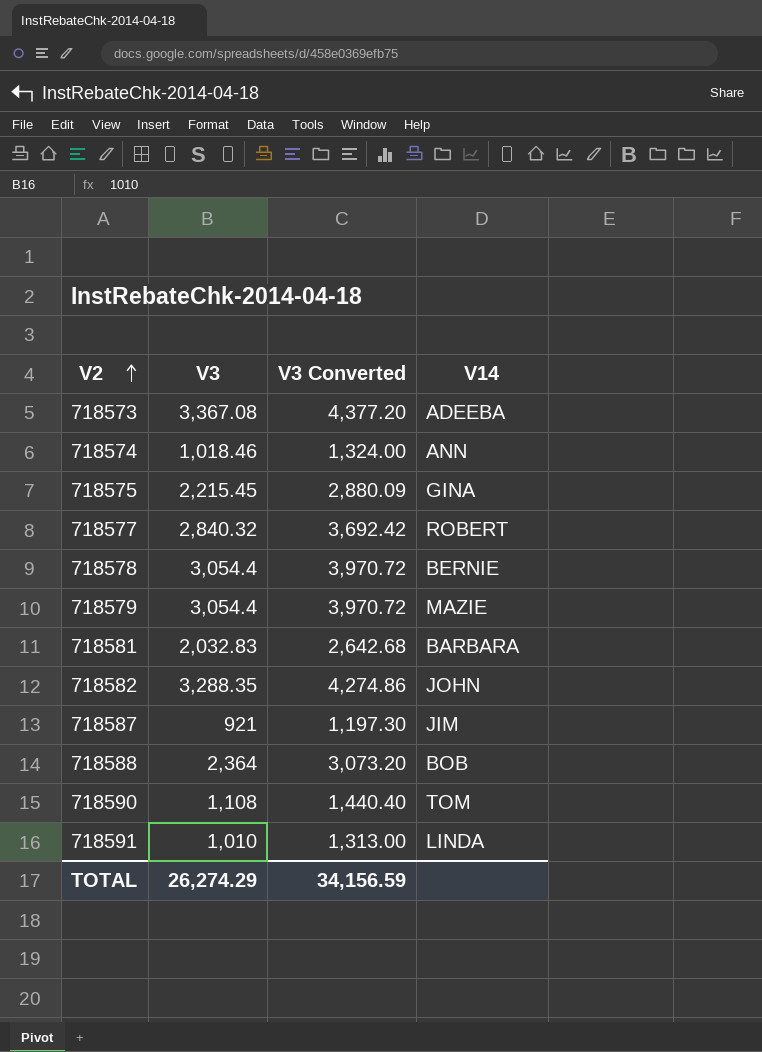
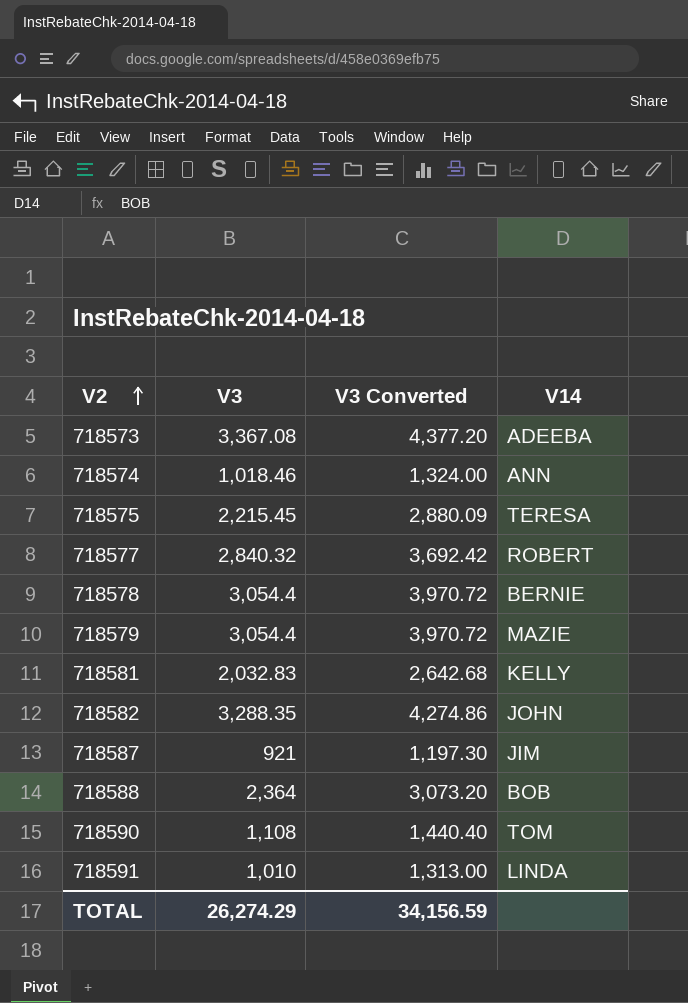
718575 | V14: GINA -> TERESA
718581 | V14: BARBARA -> KELLY

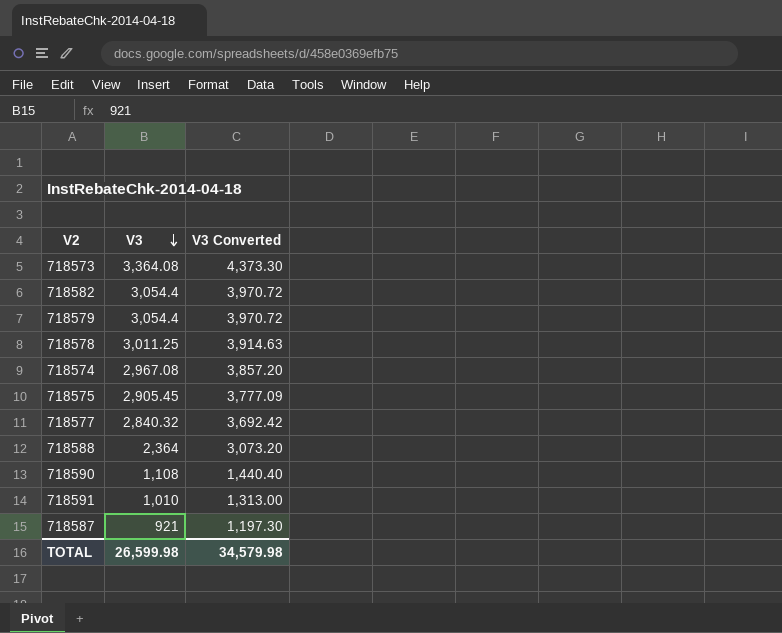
row order: V2 ascending -> V3 descending
column V14 | position: 4 -> none
row 718581: 2,032.83 | 2,642.68 | KELLY -> none
718573 | V3: 3,367.08 -> 3,364.08
718573 | V3 Converted: 4,377.20 -> 4,373.30
718582 | V3: 3,288.35 -> 3,054.4
718582 | V3 Converted: 4,274.86 -> 3,970.72
718578 | V3: 3,054.4 -> 3,011.25
718578 | V3 Converted: 3,970.72 -> 3,914.63
718574 | V3: 1,018.46 -> 2,967.08
718574 | V3 Converted: 1,324.00 -> 3,857.20
718575 | V3: 2,215.45 -> 2,905.45
718575 | V3 Converted: 2,880.09 -> 3,777.09
TOTAL | V3: 26,274.29 -> 26,599.98
TOTAL | V3 Converted: 34,156.59 -> 34,579.98

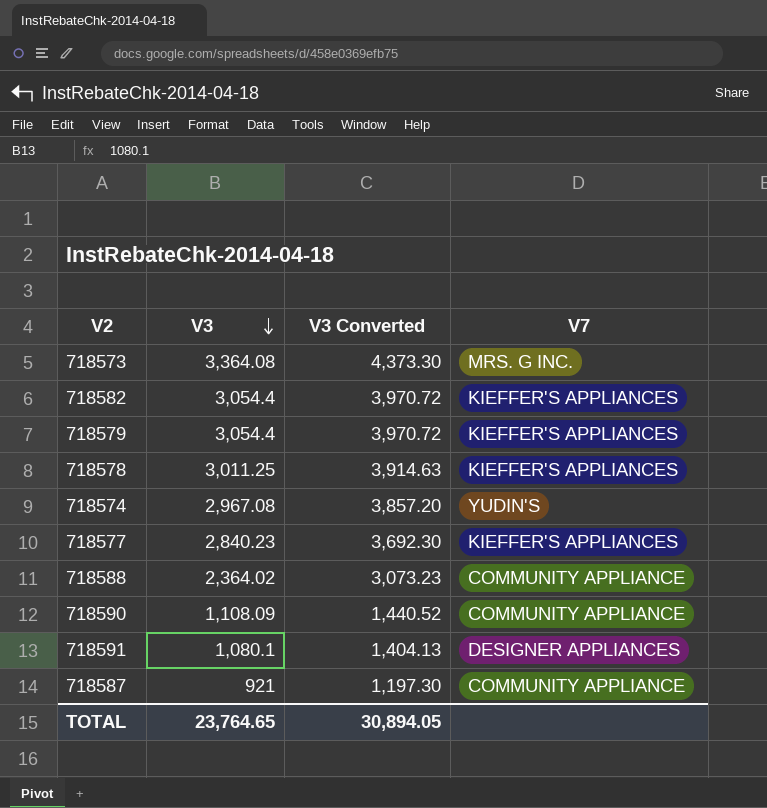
column V7 | position: none -> 4
row 718575: 2,905.45 | 3,777.09 -> none
718577 | V3: 2,840.32 -> 2,840.23
718577 | V3 Converted: 3,692.42 -> 3,692.30
718588 | V3: 2,364 -> 2,364.02
718588 | V3 Converted: 3,073.20 -> 3,073.23
718590 | V3: 1,108 -> 1,108.09
718590 | V3 Converted: 1,440.40 -> 1,440.52
718591 | V3: 1,010 -> 1,080.1
718591 | V3 Converted: 1,313.00 -> 1,404.13
TOTAL | V3: 26,599.98 -> 23,764.65
TOTAL | V3 Converted: 34,579.98 -> 30,894.05

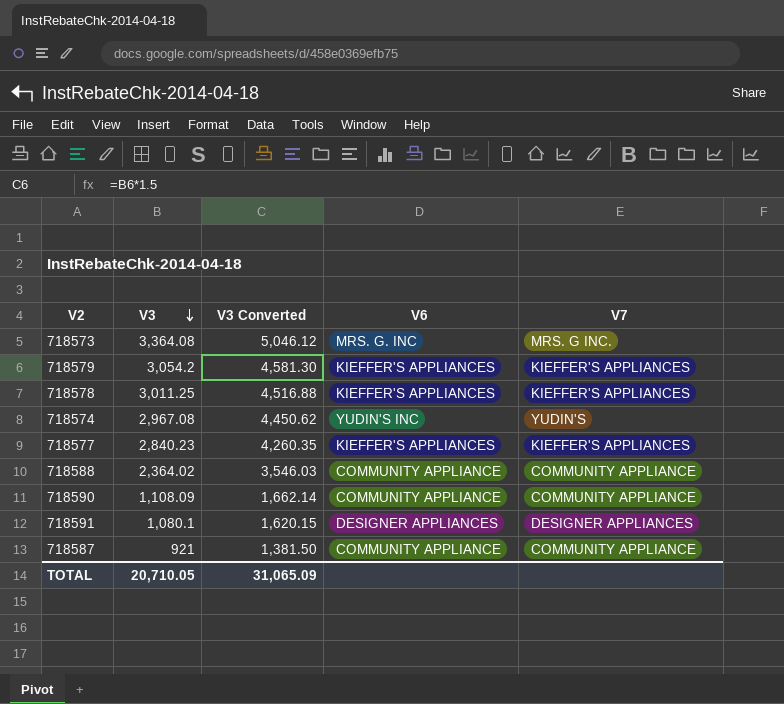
column V3 Converted | formula: [V3] * 1.3 -> [V3] * 1.5
column V6 | position: none -> 4
row 718582: 3,054.4 | 3,970.72 | KIEFFER'S APPLIANCES -> none
718579 | V3: 3,054.4 -> 3,054.2
TOTAL | V3: 23,764.65 -> 20,710.05
TOTAL | V3 Converted: 30,894.05 -> 31,065.09

